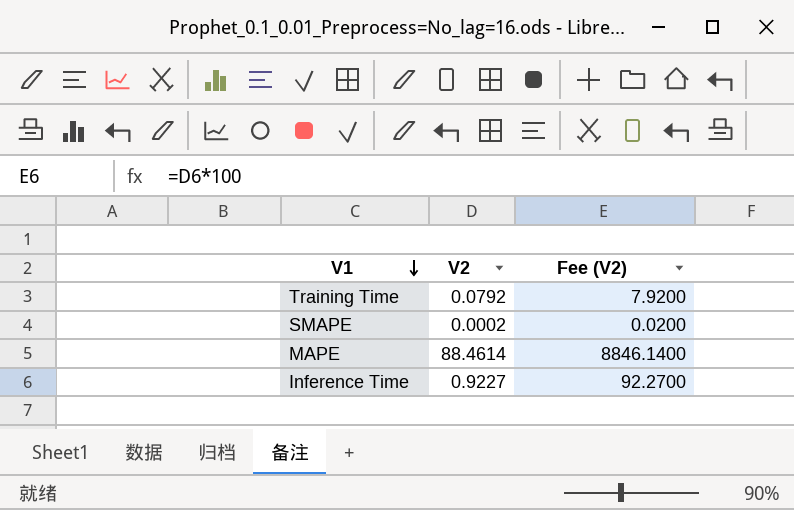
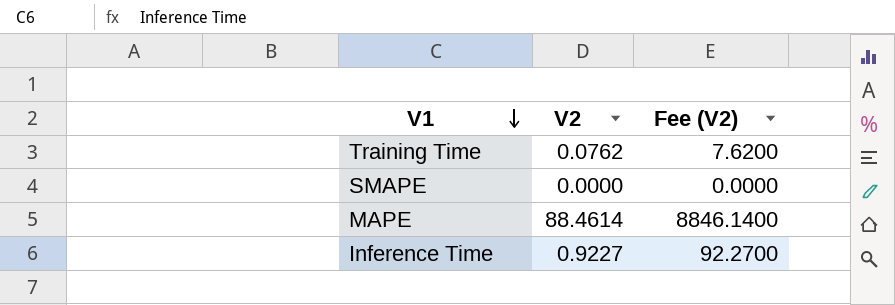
Training Time | V2: 0.0792 -> 0.0762
Training Time | Fee (V2): 7.9200 -> 7.6200
SMAPE | V2: 0.0002 -> 0.0000
SMAPE | Fee (V2): 0.0200 -> 0.0000

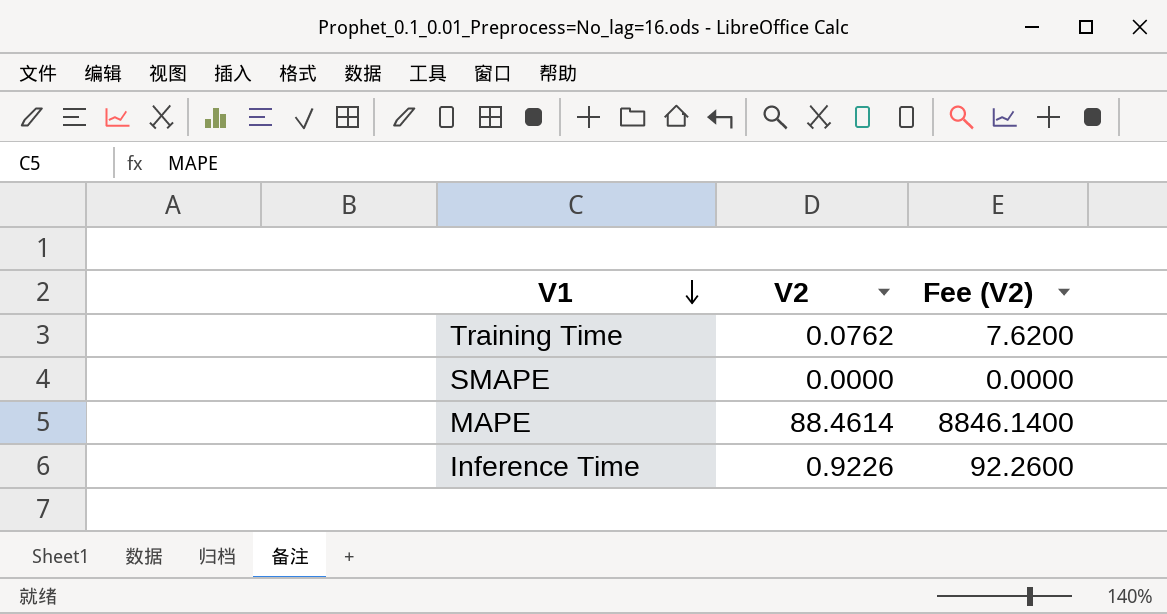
Inference Time | V2: 0.9227 -> 0.9226
Inference Time | Fee (V2): 92.2700 -> 92.2600

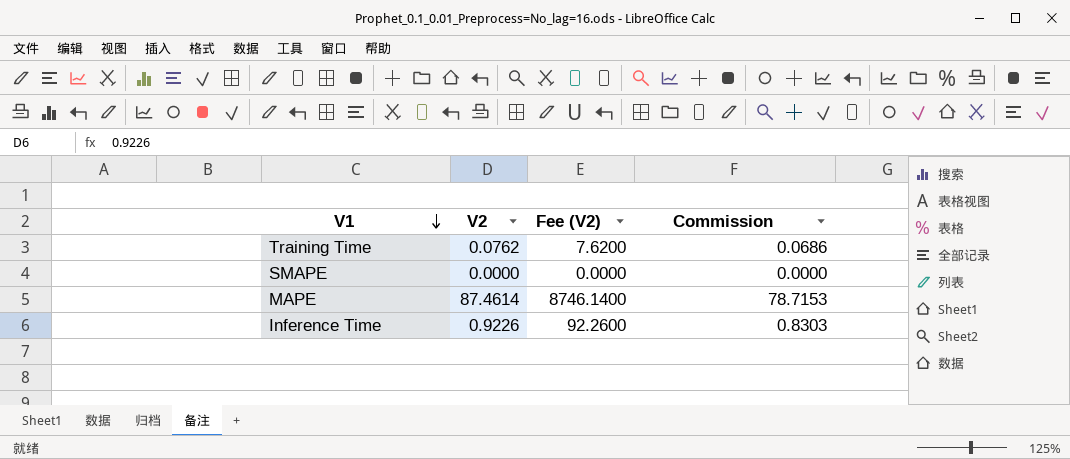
column Commission | formula: none -> [V2] * 0.9
MAPE | V2: 88.4614 -> 87.4614
MAPE | Fee (V2): 8846.1400 -> 8746.1400

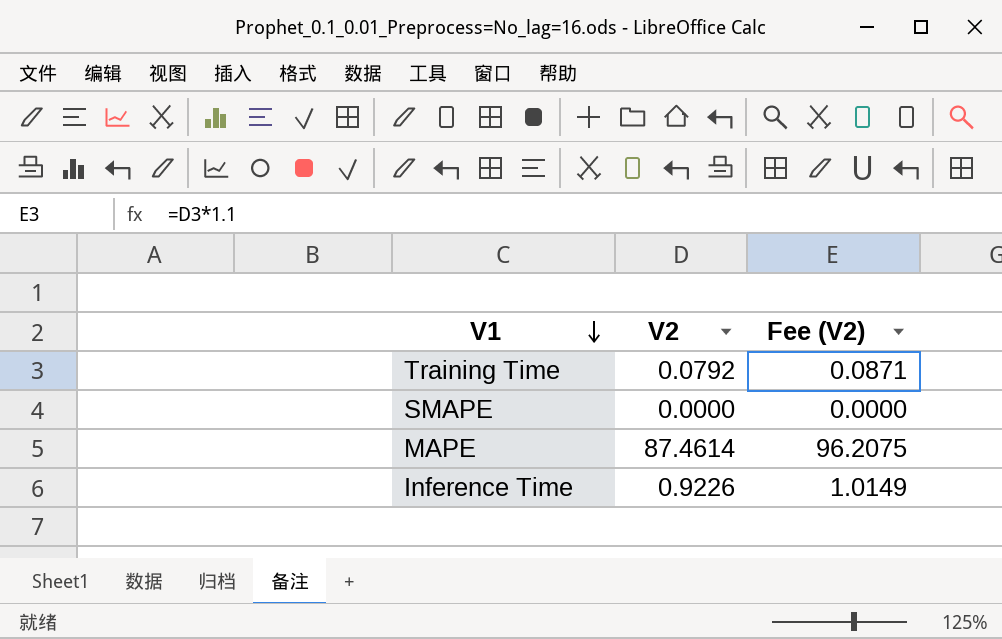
column Commission | formula: [V2] * 0.9 -> none
column Fee (V2) | formula: [V2] * 100 -> [V2] * 1.1
Training Time | V2: 0.0762 -> 0.0792

